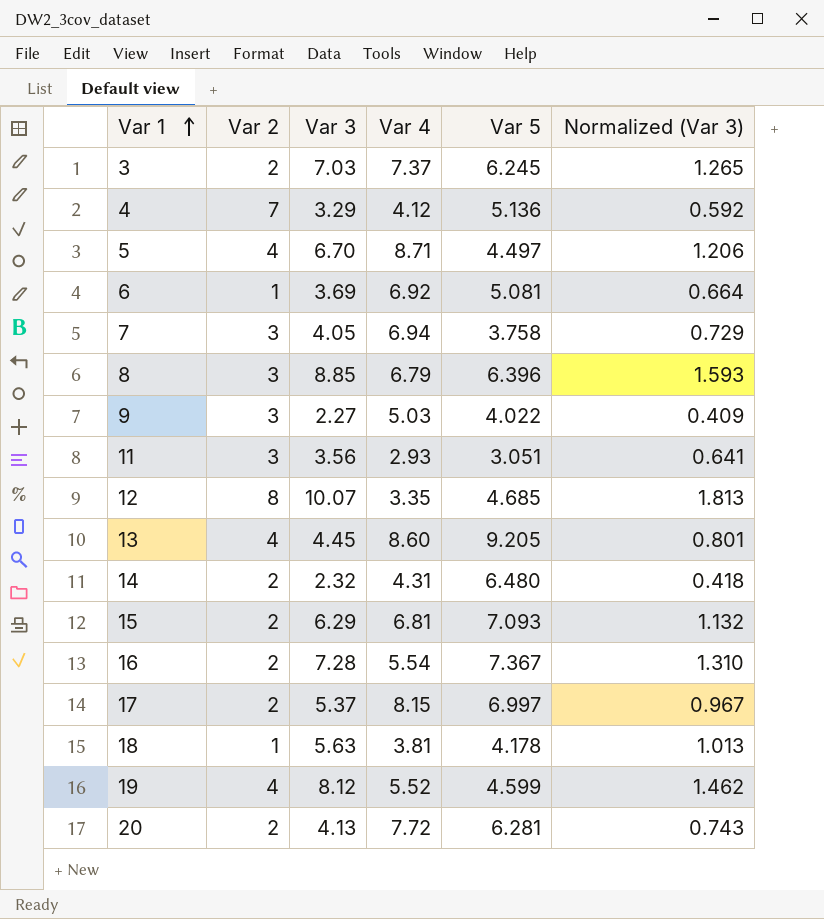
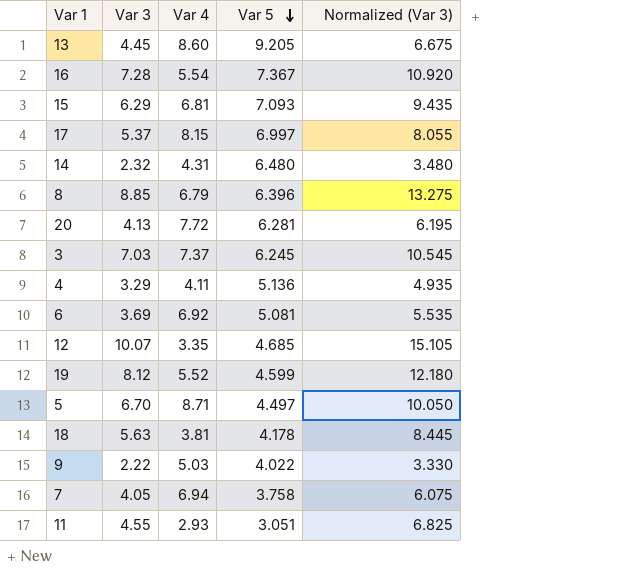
row order: Var 1 ascending -> Var 5 descending
column Var 2 | position: 2 -> none
column Normalized (Var 3) | formula: [Var 3] * 0.18 -> [Var 3] * 1.5
4 | Var 4: 4.12 -> 4.11
9 | Var 3: 2.27 -> 2.22
11 | Var 3: 3.56 -> 4.55

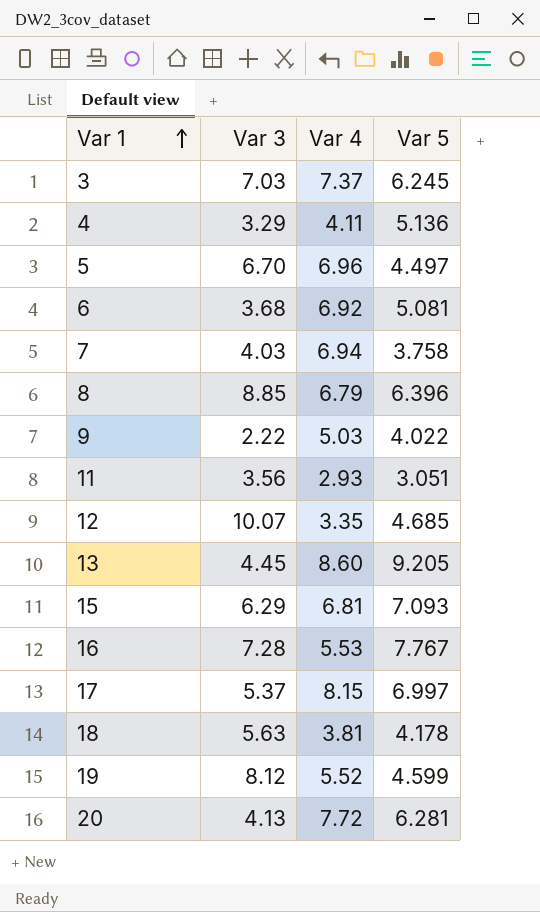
row order: Var 5 descending -> Var 1 ascending
column Normalized (Var 3) | formula: [Var 3] * 1.5 -> none
row 14: 2.32 | 4.31 | 6.480 | 3.480 -> none
5 | Var 4: 8.71 -> 6.96
6 | Var 3: 3.69 -> 3.68
7 | Var 3: 4.05 -> 4.03
11 | Var 3: 4.55 -> 3.56
16 | Var 4: 5.54 -> 5.53
16 | Var 5: 7.367 -> 7.767

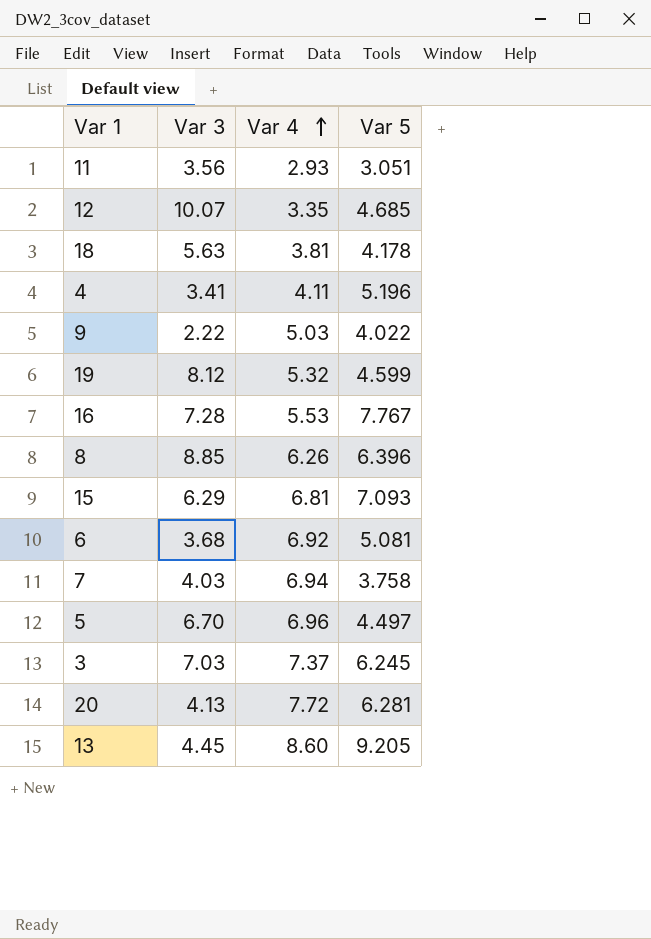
row order: Var 1 ascending -> Var 4 ascending
row 17: 5.37 | 8.15 | 6.997 -> none
4 | Var 3: 3.29 -> 3.41
4 | Var 5: 5.136 -> 5.196
19 | Var 4: 5.52 -> 5.32
8 | Var 4: 6.79 -> 6.26

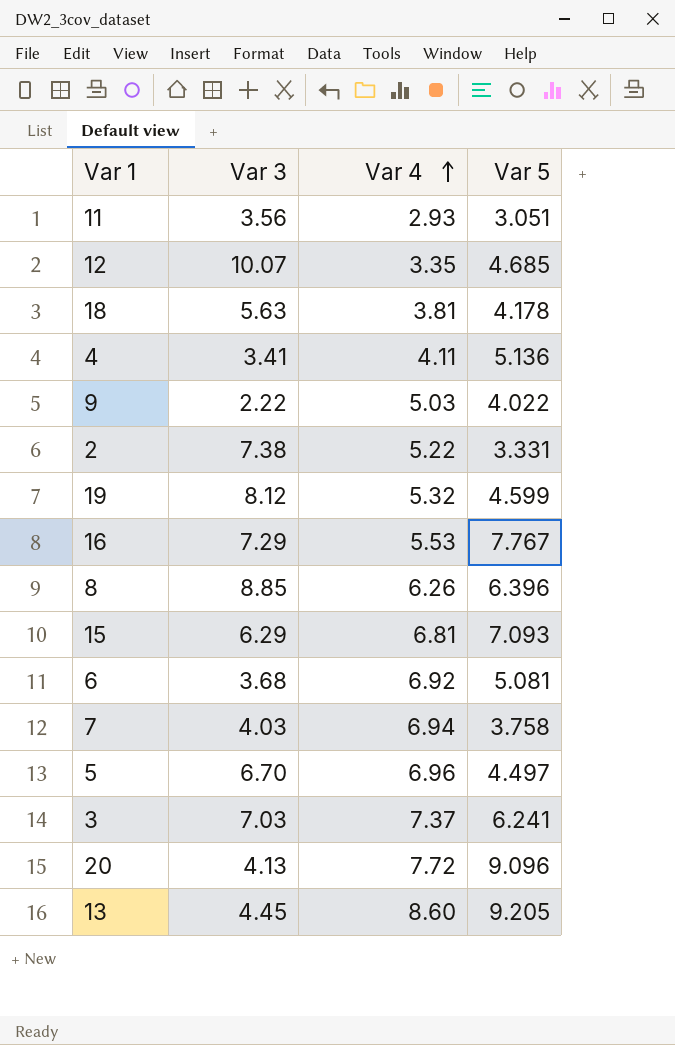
4 | Var 5: 5.196 -> 5.136
row 2: none -> 7.38 | 5.22 | 3.331
16 | Var 3: 7.28 -> 7.29
3 | Var 5: 6.245 -> 6.241
20 | Var 5: 6.281 -> 9.096

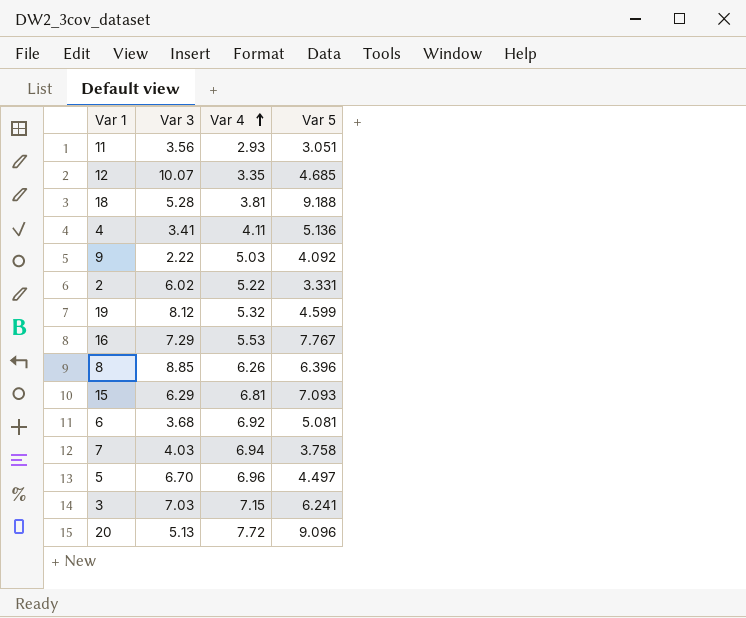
row 13: 4.45 | 8.60 | 9.205 -> none
18 | Var 3: 5.63 -> 5.28
18 | Var 5: 4.178 -> 9.188
9 | Var 5: 4.022 -> 4.092
2 | Var 3: 7.38 -> 6.02
3 | Var 4: 7.37 -> 7.15
20 | Var 3: 4.13 -> 5.13

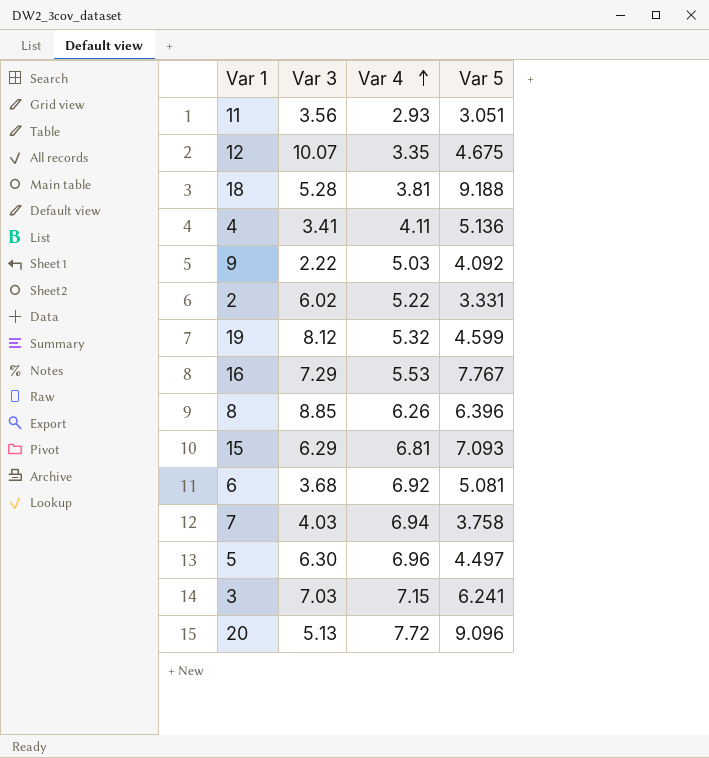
12 | Var 5: 4.685 -> 4.675
5 | Var 3: 6.70 -> 6.30

